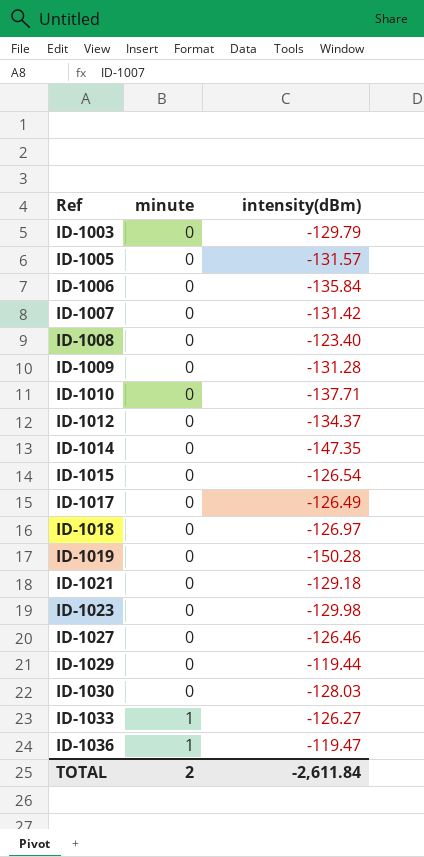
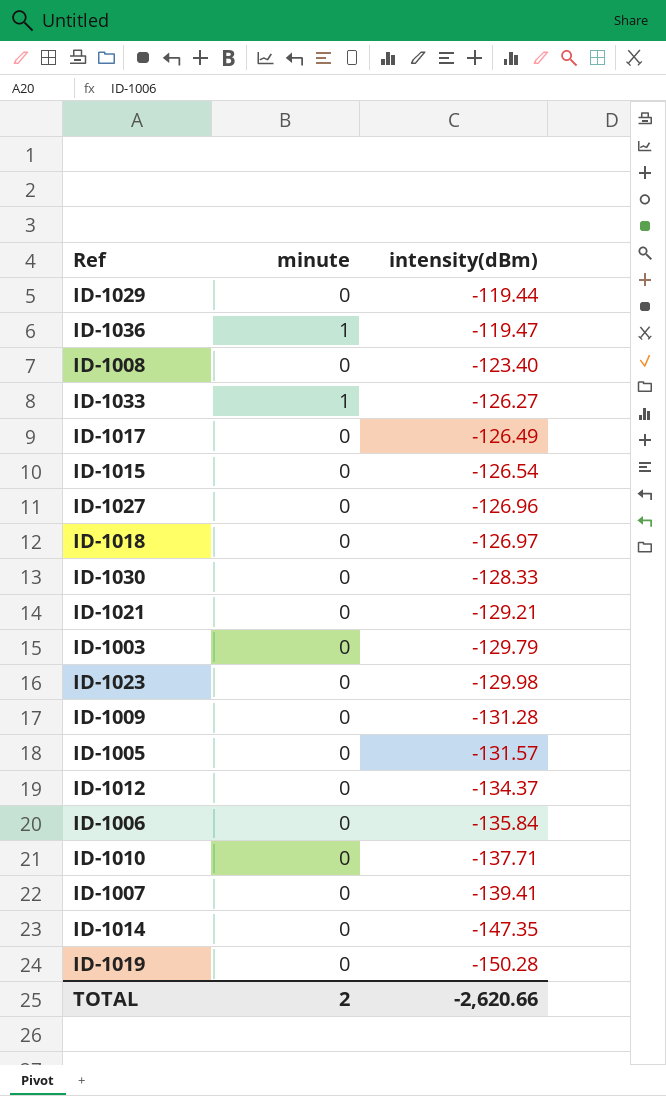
row order: Ref ascending -> intensity(dBm) descending
ID-1027 | intensity(dBm): -126.46 -> -126.96
ID-1030 | intensity(dBm): -128.03 -> -128.33
ID-1021 | intensity(dBm): -129.18 -> -129.21
ID-1007 | intensity(dBm): -131.42 -> -139.41
TOTAL | intensity(dBm): -2,611.84 -> -2,620.66

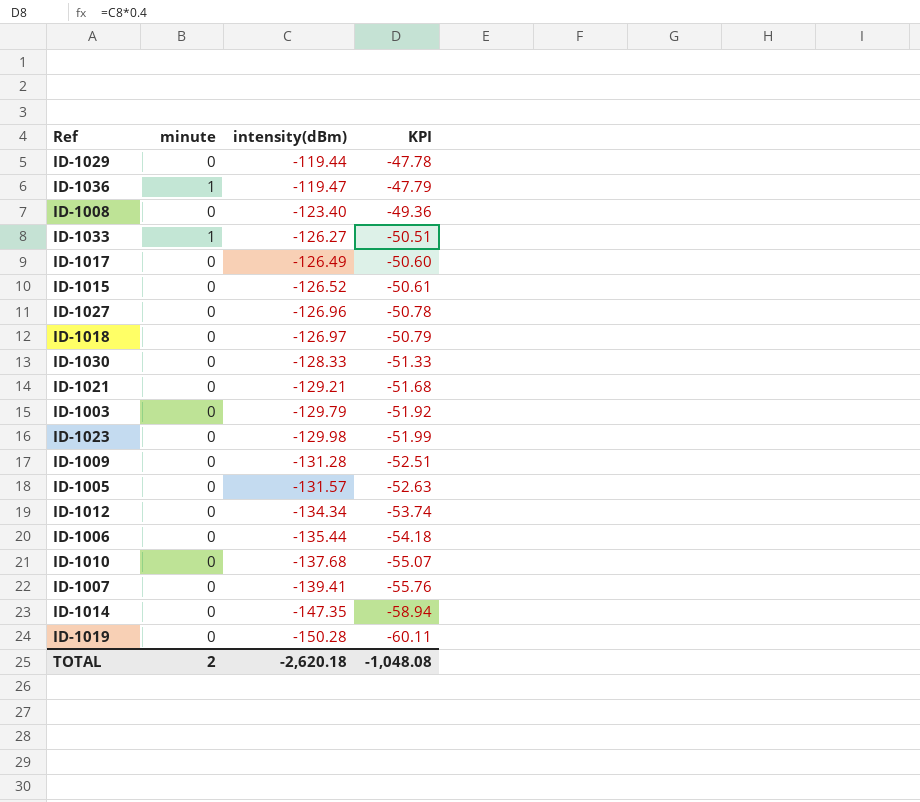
column KPI | formula: none -> [intensity(dBm)] * 0.4
ID-1015 | intensity(dBm): -126.54 -> -126.52
ID-1012 | intensity(dBm): -134.37 -> -134.34
ID-1006 | intensity(dBm): -135.84 -> -135.44
ID-1010 | intensity(dBm): -137.71 -> -137.68
TOTAL | intensity(dBm): -2,620.66 -> -2,620.18

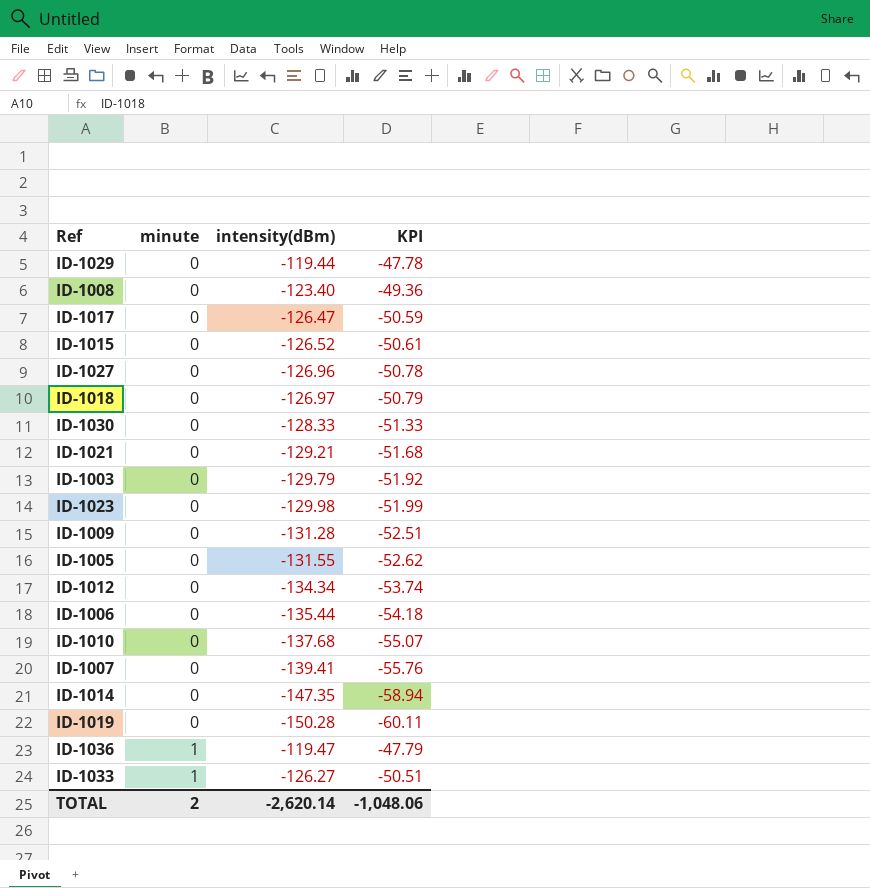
row order: intensity(dBm) descending -> minute ascending
ID-1017 | intensity(dBm): -126.49 -> -126.47
ID-1017 | KPI: -50.60 -> -50.59
ID-1005 | intensity(dBm): -131.57 -> -131.55
ID-1005 | KPI: -52.63 -> -52.62
TOTAL | intensity(dBm): -2,620.18 -> -2,620.14
TOTAL | KPI: -1,048.08 -> -1,048.06

